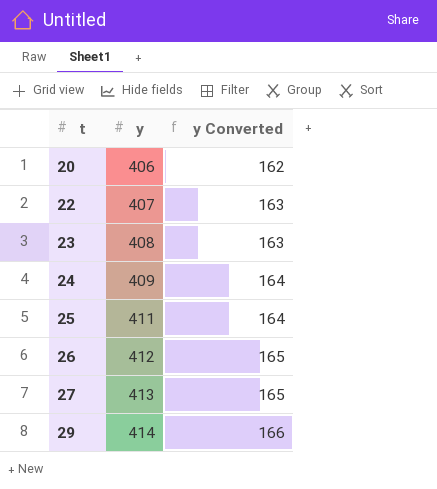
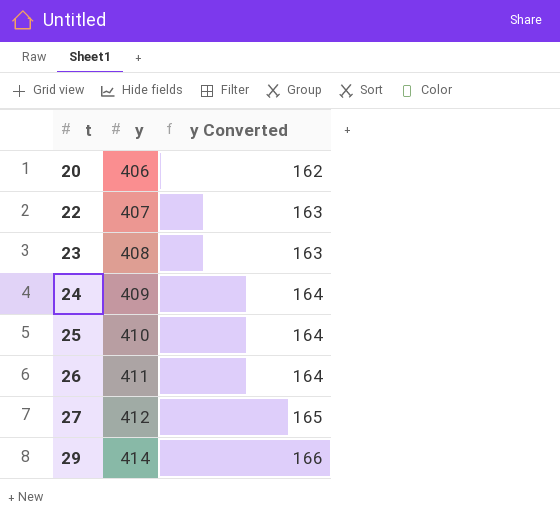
25 | y: 411 -> 410
26 | y: 412 -> 411
26 | y Converted: 165 -> 164
27 | y: 413 -> 412

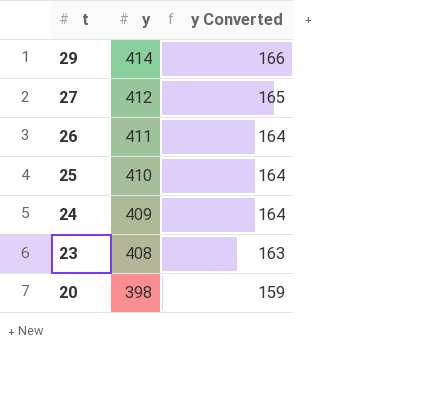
row order: t ascending -> t descending
row 22: 407 | 163 -> none
20 | y: 406 -> 398
20 | y Converted: 162 -> 159

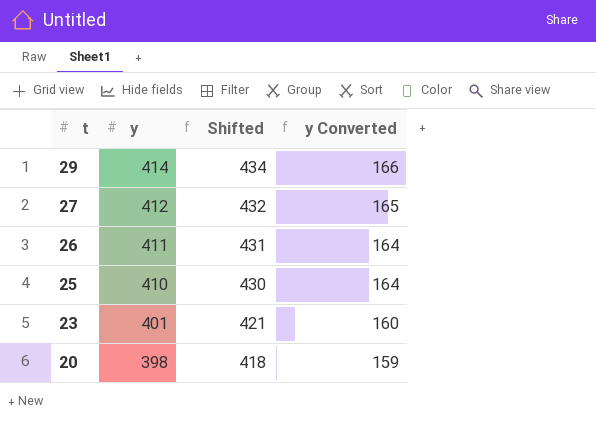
column Shifted | formula: none -> [y] + 20
row 24: 409 | 164 -> none
23 | y: 408 -> 401
23 | y Converted: 163 -> 160

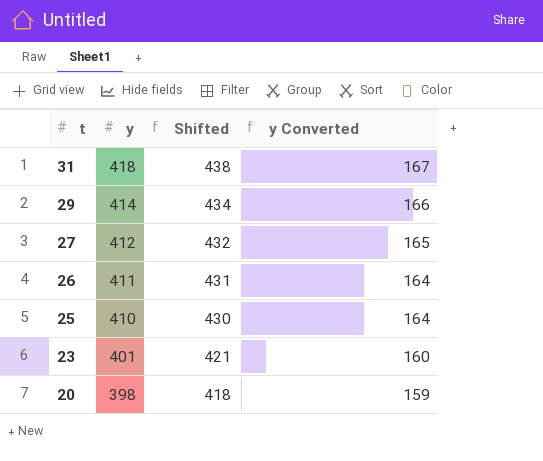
row 31: none -> 418 | 438 | 167

